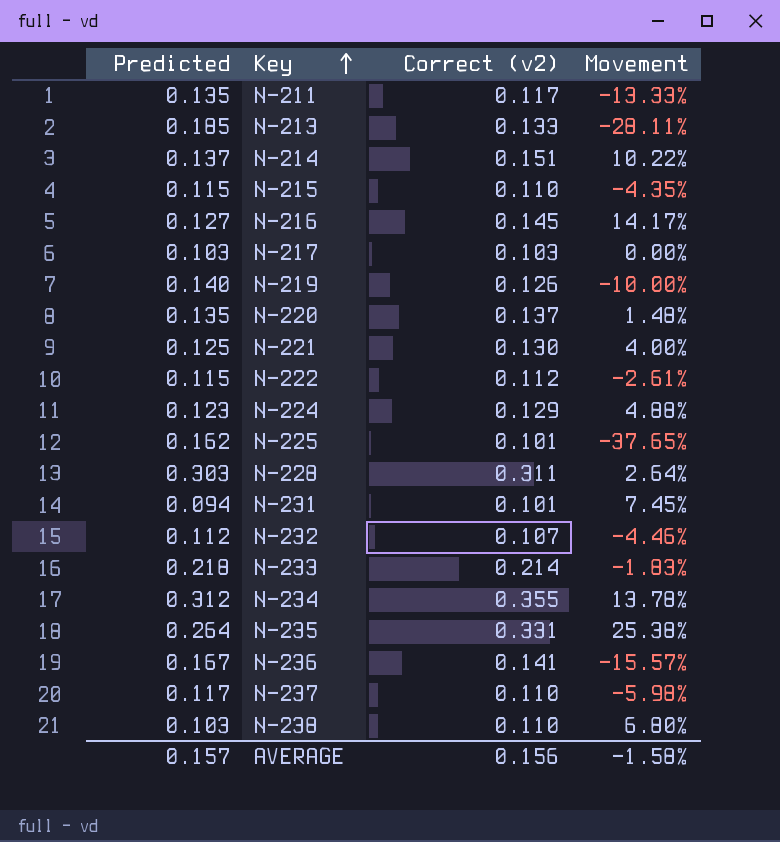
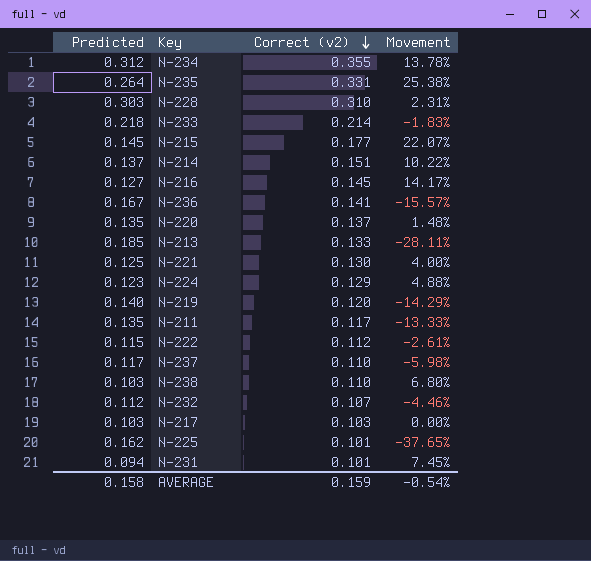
row order: Key ascending -> Correct (v2) descending
N-228 | Correct (v2): 0.311 -> 0.310
N-228 | Movement: 2.64% -> 2.31%
N-215 | Predicted: 0.115 -> 0.145
N-215 | Correct (v2): 0.110 -> 0.177
N-215 | Movement: -4.35% -> 22.07%
N-219 | Correct (v2): 0.126 -> 0.120
N-219 | Movement: -10.00% -> -14.29%
AVERAGE | Predicted: 0.157 -> 0.158
AVERAGE | Correct (v2): 0.156 -> 0.159
AVERAGE | Movement: -1.58% -> -0.54%

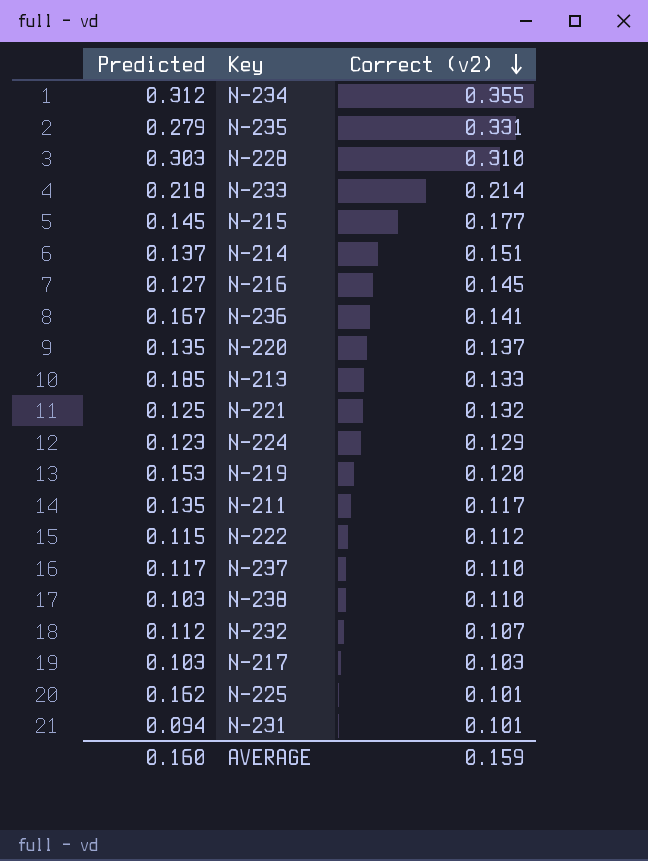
column Movement | formula: ([Correct (v2)] - [Predicted]) / [Predicted] -> none
N-235 | Predicted: 0.264 -> 0.279
N-221 | Correct (v2): 0.130 -> 0.132
N-219 | Predicted: 0.140 -> 0.153
AVERAGE | Predicted: 0.158 -> 0.160

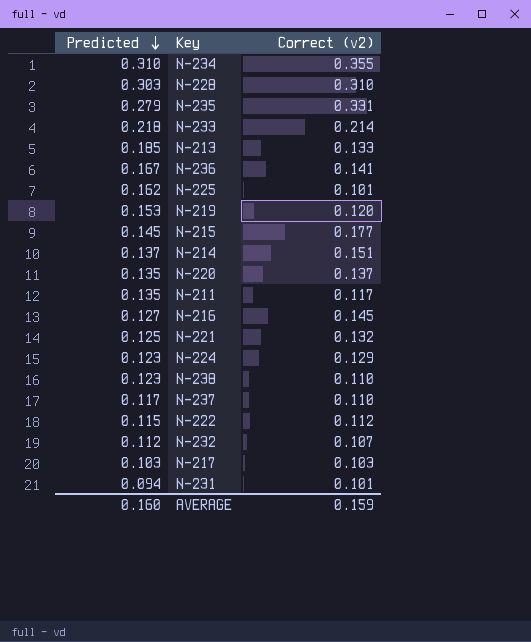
row order: Correct (v2) descending -> Predicted descending
N-234 | Predicted: 0.312 -> 0.310
N-238 | Predicted: 0.103 -> 0.123

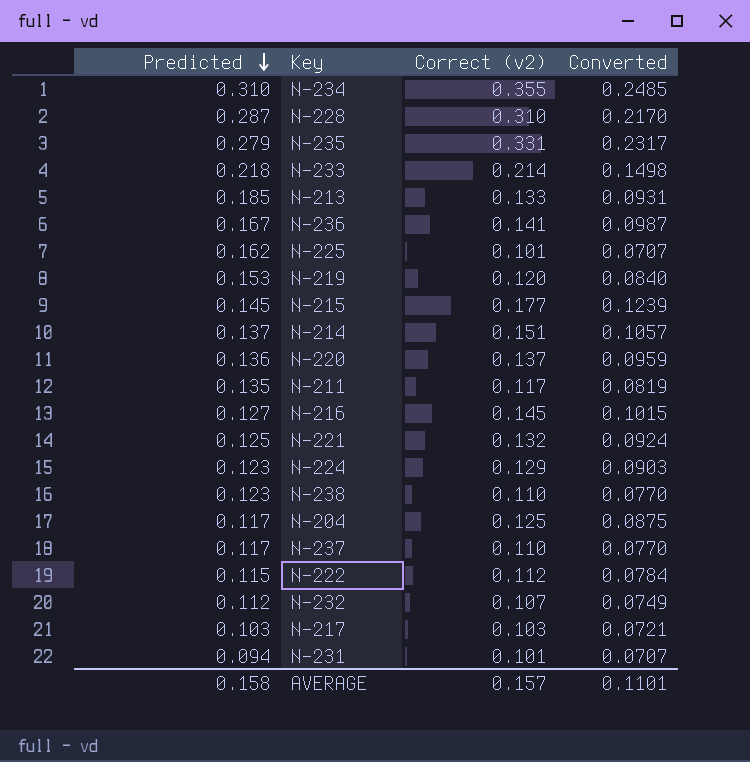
column Converted | formula: none -> [Correct (v2)] * 0.7
N-228 | Predicted: 0.303 -> 0.287
N-220 | Predicted: 0.135 -> 0.136
row N-204: none -> 0.117 | 0.125 | 0.0875
AVERAGE | Predicted: 0.160 -> 0.158
AVERAGE | Correct (v2): 0.159 -> 0.157

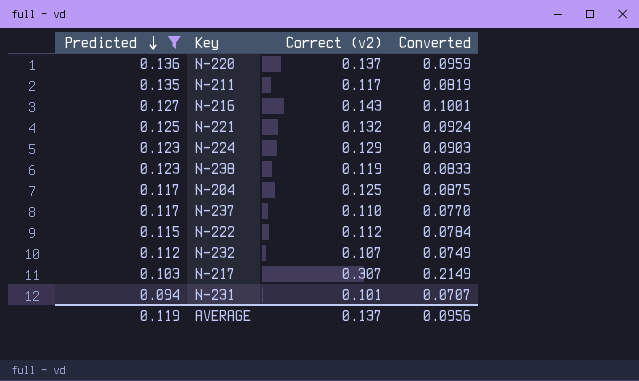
filter: none -> Predicted <= 0.136
N-216 | Correct (v2): 0.145 -> 0.143
N-216 | Converted: 0.1015 -> 0.1001
N-238 | Correct (v2): 0.110 -> 0.119
N-238 | Converted: 0.0770 -> 0.0833
N-217 | Correct (v2): 0.103 -> 0.307
N-217 | Converted: 0.0721 -> 0.2149
AVERAGE | Predicted: 0.158 -> 0.119
AVERAGE | Correct (v2): 0.157 -> 0.137
AVERAGE | Converted: 0.1101 -> 0.0956

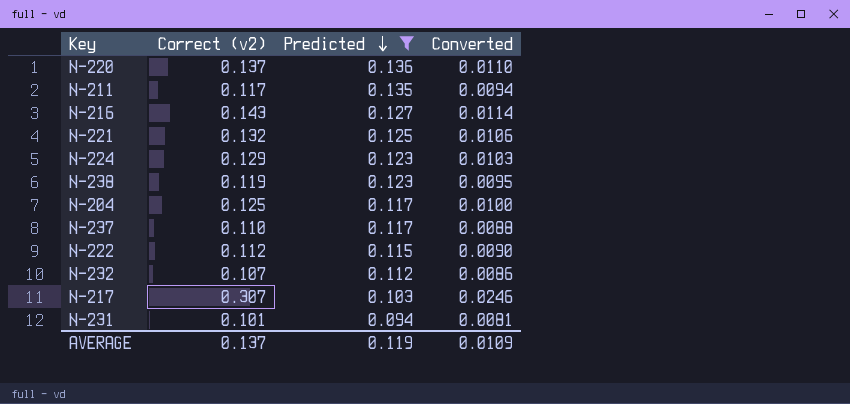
column Predicted | position: 1 -> 3
column Converted | formula: [Correct (v2)] * 0.7 -> [Correct (v2)] * 0.08
AVERAGE | Converted: 0.0956 -> 0.0109

